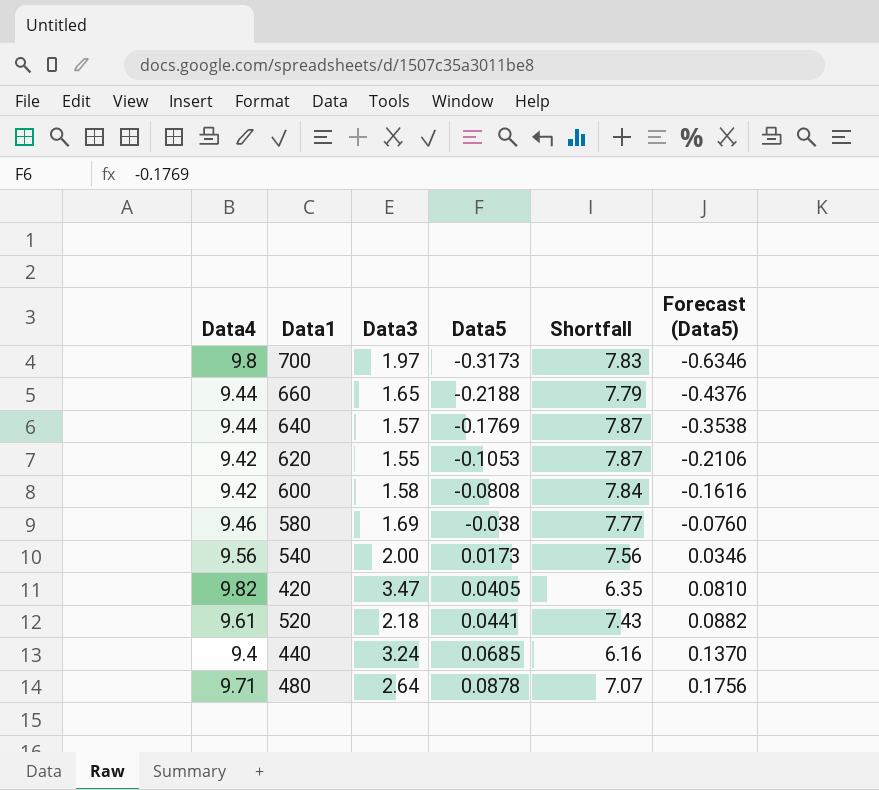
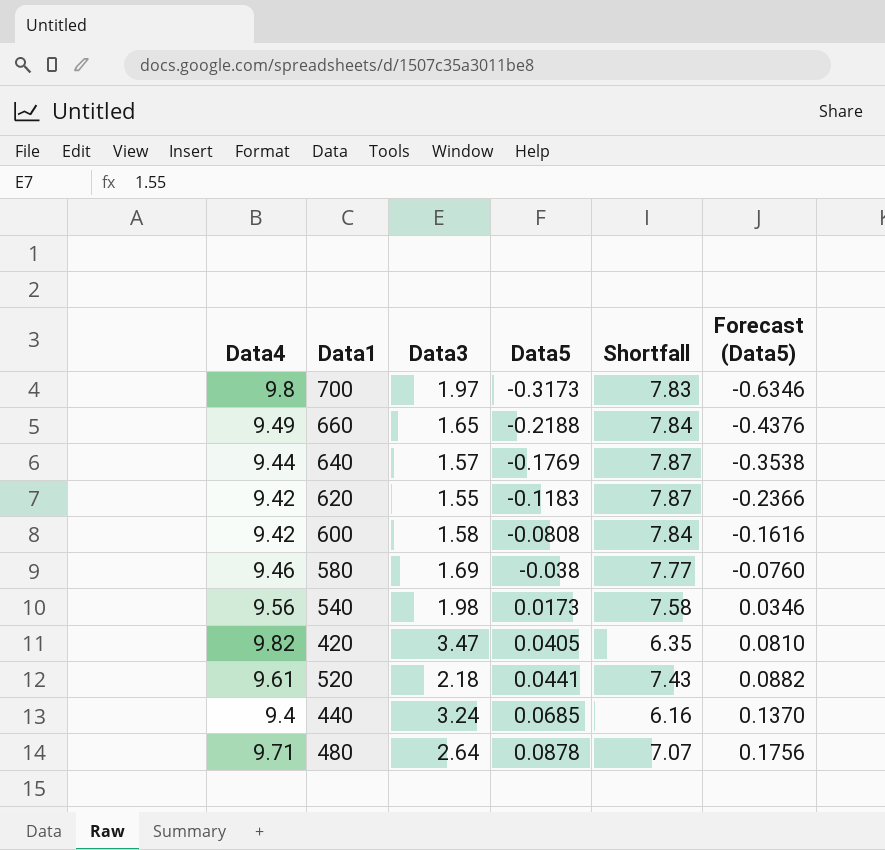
660 | Data4: 9.44 -> 9.49
660 | Shortfall: 7.79 -> 7.84
620 | Data5: -0.1053 -> -0.1183
620 | Forecast (Data5): -0.2106 -> -0.2366
540 | Data3: 2.00 -> 1.98
540 | Shortfall: 7.56 -> 7.58

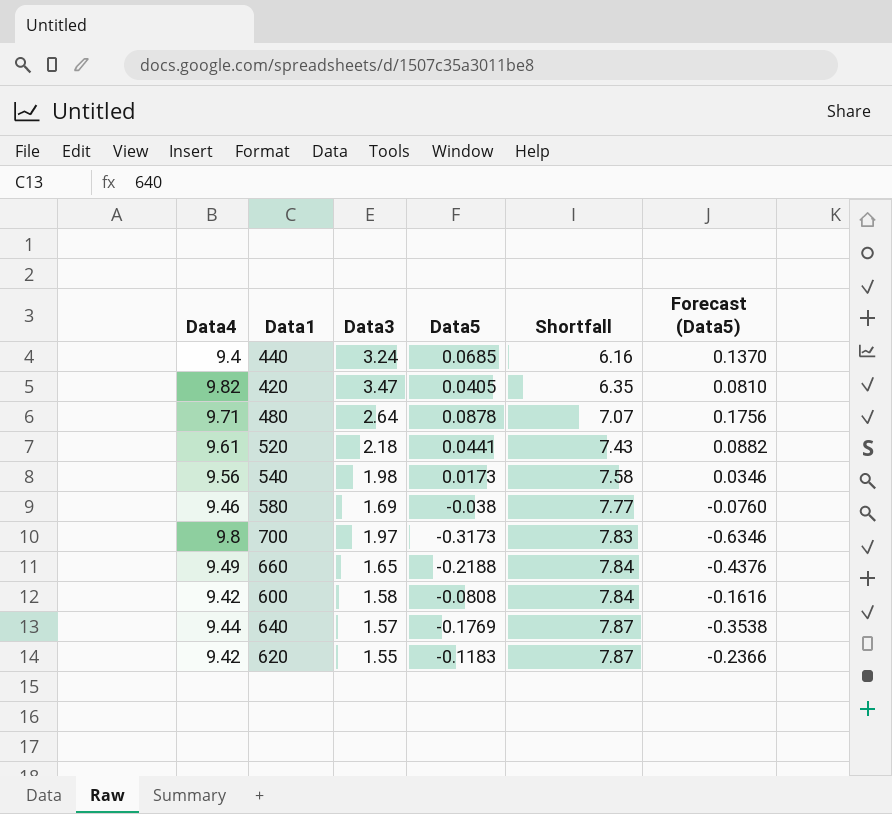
row order: Data5 ascending -> Shortfall ascending

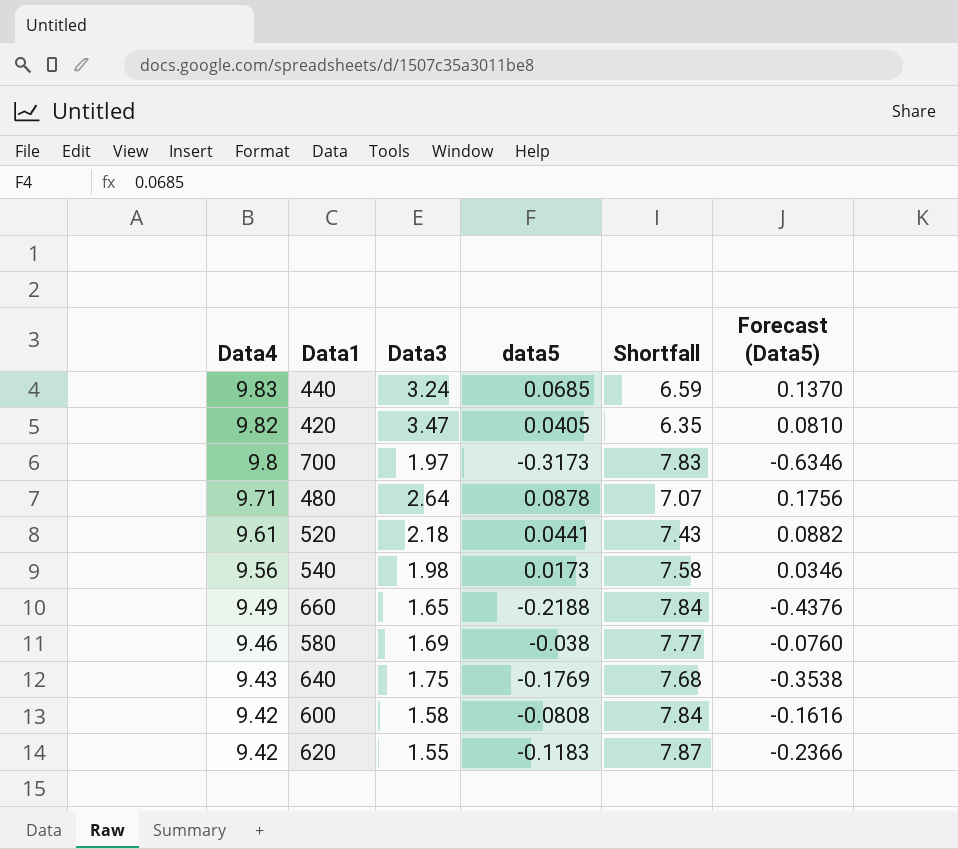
row order: Shortfall ascending -> Data4 descending
column name: Data5 -> data5
440 | Data4: 9.4 -> 9.83
440 | Shortfall: 6.16 -> 6.59
640 | Data4: 9.44 -> 9.43
640 | Data3: 1.57 -> 1.75
640 | Shortfall: 7.87 -> 7.68

